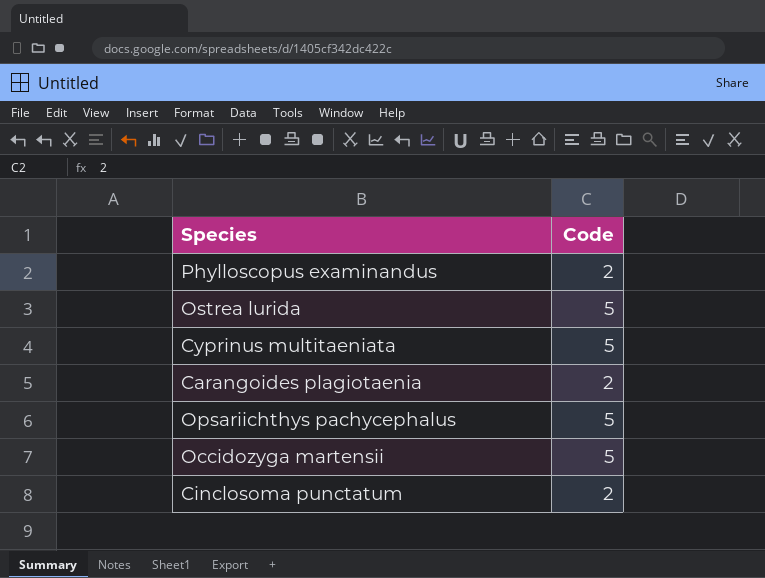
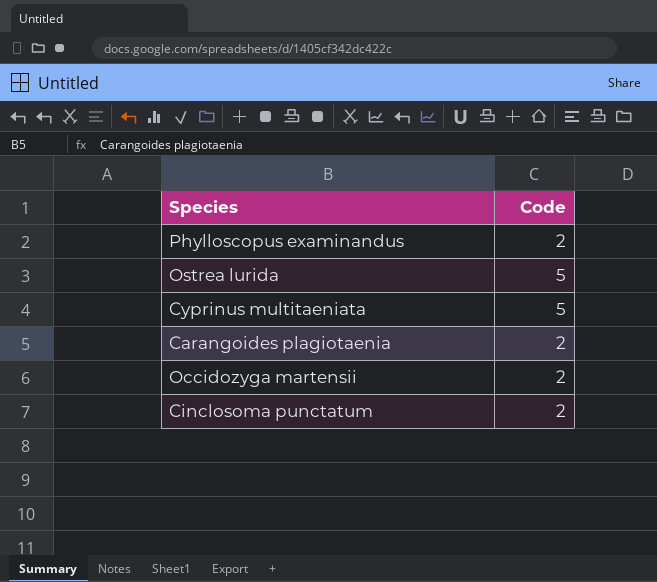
row Opsariichthys pachycephalus: 5 -> none
Occidozyga martensii | Code: 5 -> 2

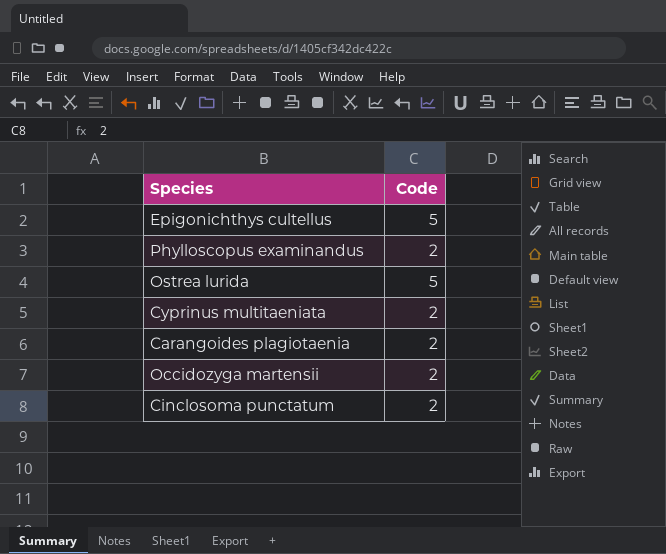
row Epigonichthys cultellus: none -> 5
Cyprinus multitaeniata | Code: 5 -> 2

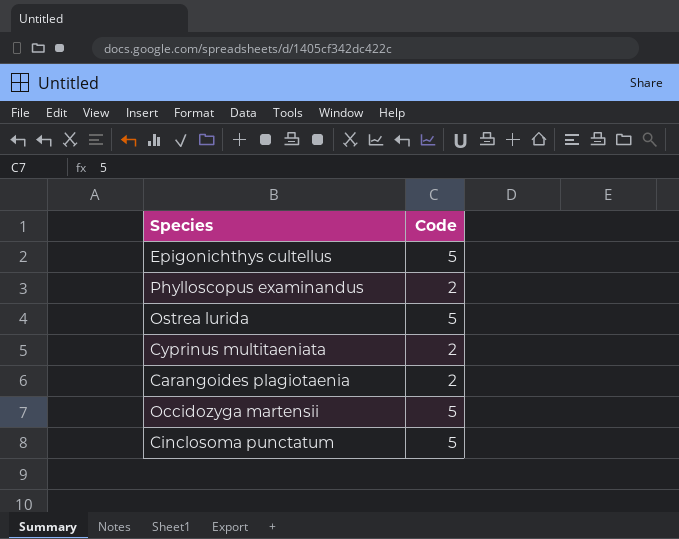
Occidozyga martensii | Code: 2 -> 5
Cinclosoma punctatum | Code: 2 -> 5

